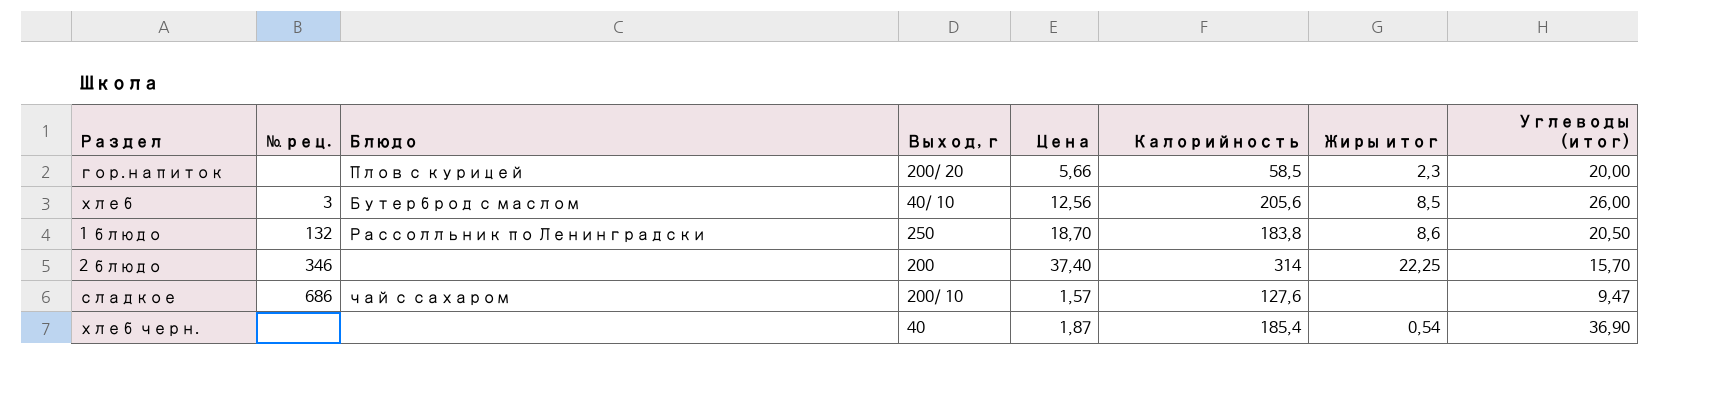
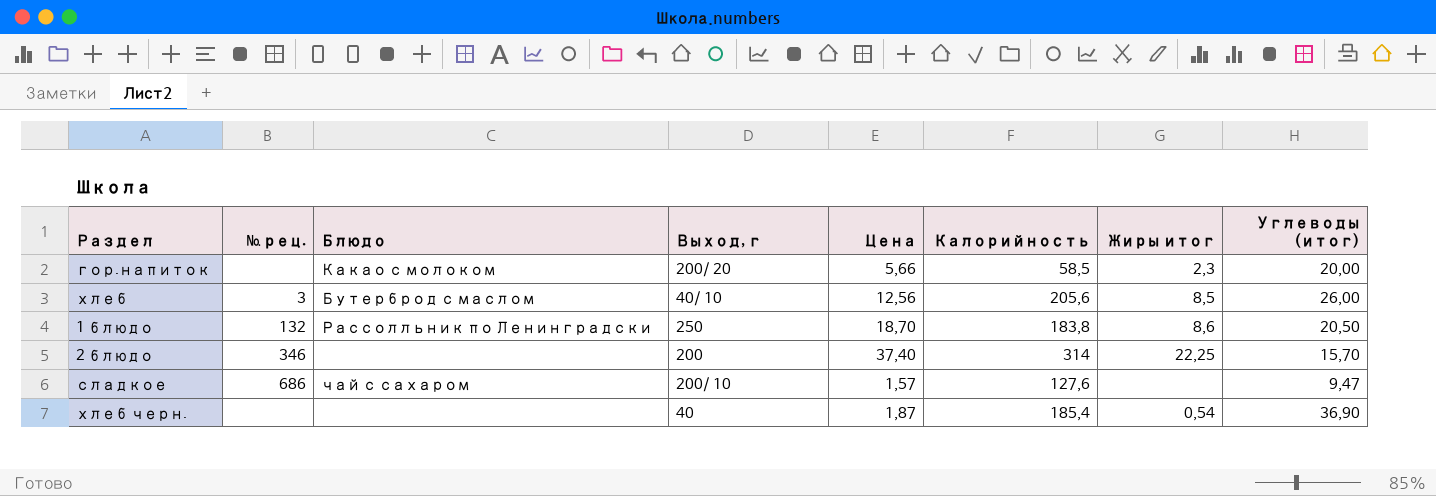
гор.напиток | Блюдо: Плов с курицей -> Какао с молоком

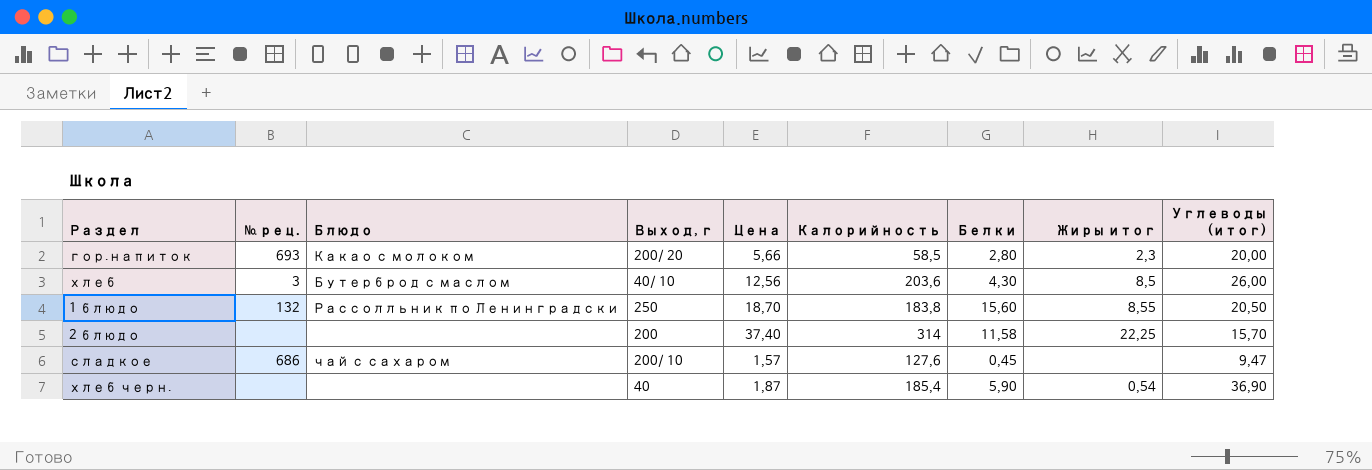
column Белки | position: none -> 7
гор.напиток | № рец.: none -> 693
хлеб | Калорийность: 205,6 -> 203,6
1 блюдо | Жиры итог: 8,6 -> 8,55
2 блюдо | № рец.: 346 -> none

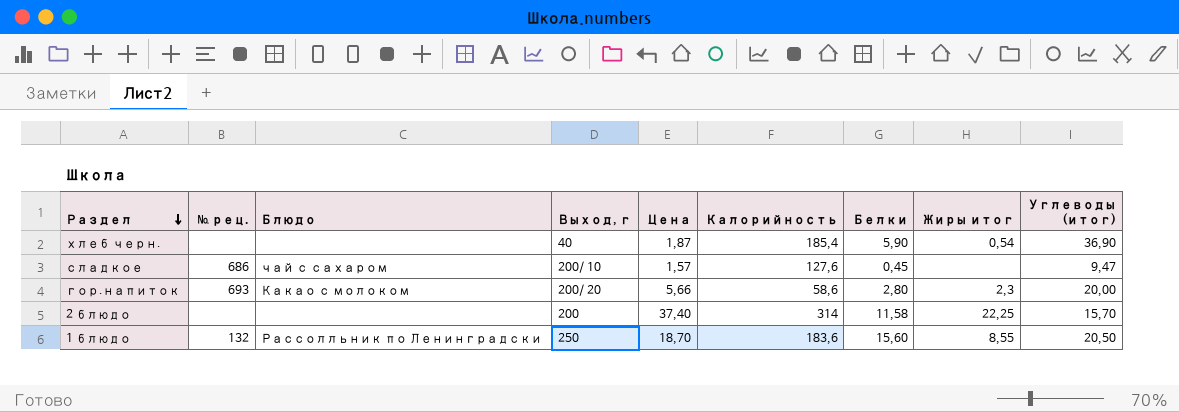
row order: none -> Раздел descending
row хлеб: 3 | Бутерброд с маслом | 40/ 10 | 12,56 | 203,6 | 4,30 | 8,5 | 26,00 -> none
гор.напиток | Калорийность: 58,5 -> 58,6
1 блюдо | Калорийность: 183,8 -> 183,6

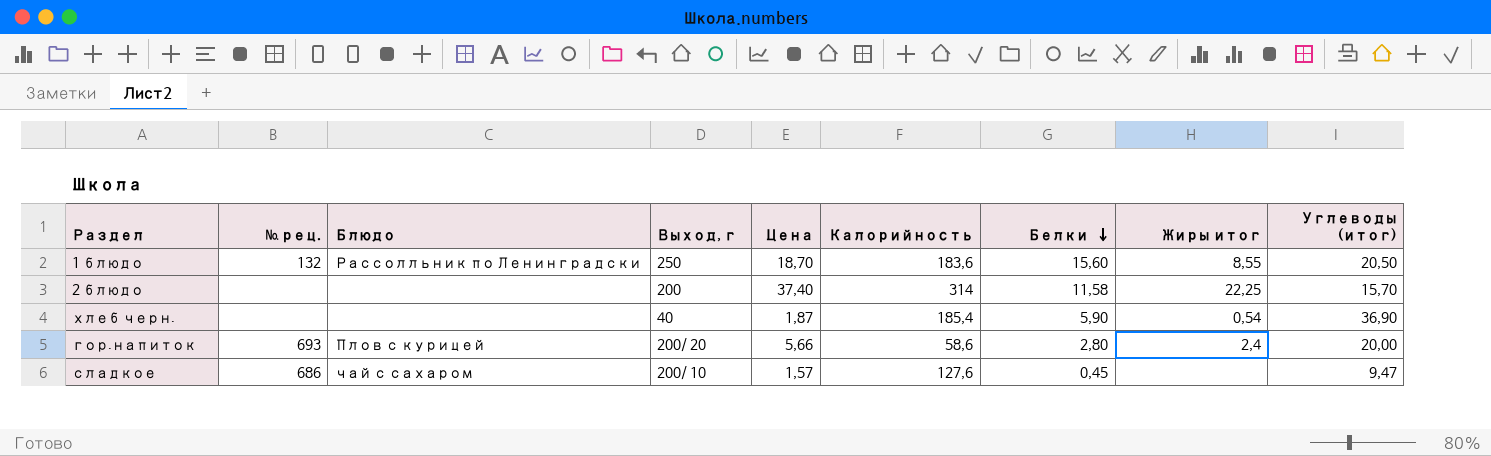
row order: Раздел descending -> Белки descending
гор.напиток | Блюдо: Какао с молоком -> Плов с курицей
гор.напиток | Жиры итог: 2,3 -> 2,4

